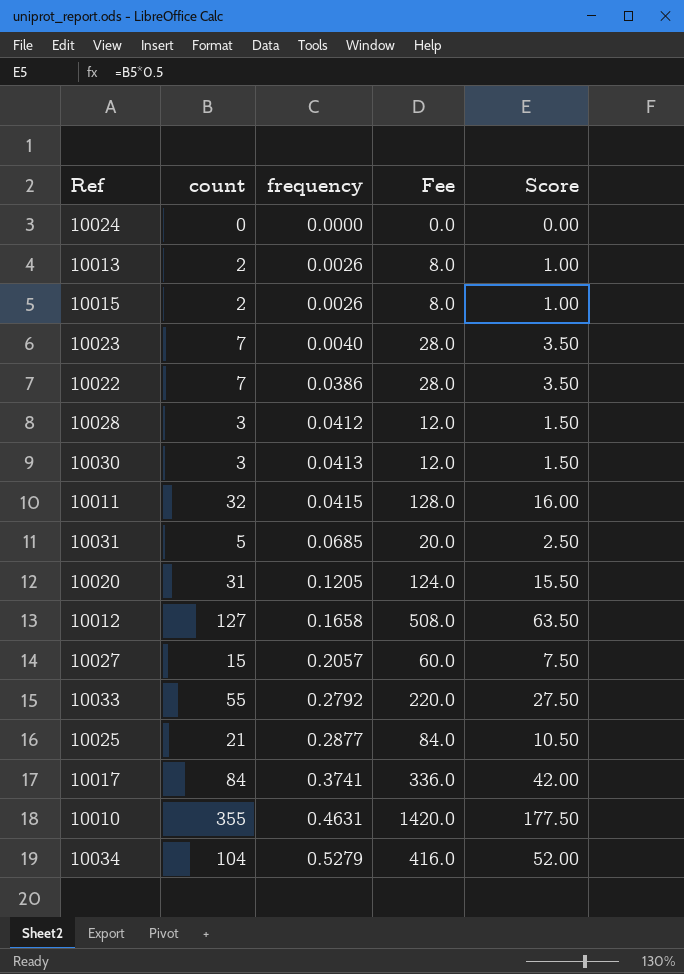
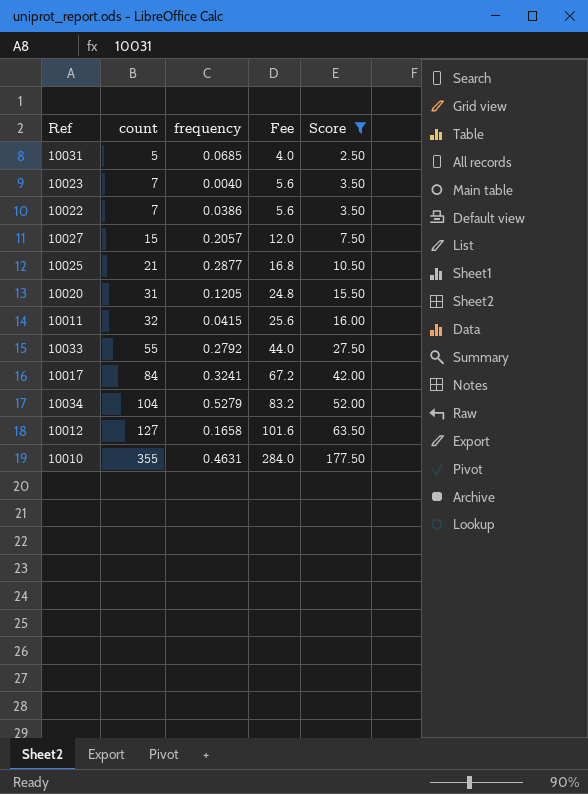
filter: none -> Score >= 2.50
row order: frequency ascending -> count ascending
column Fee | formula: [count] * 4 -> [count] * 0.8
10017 | frequency: 0.3741 -> 0.3241

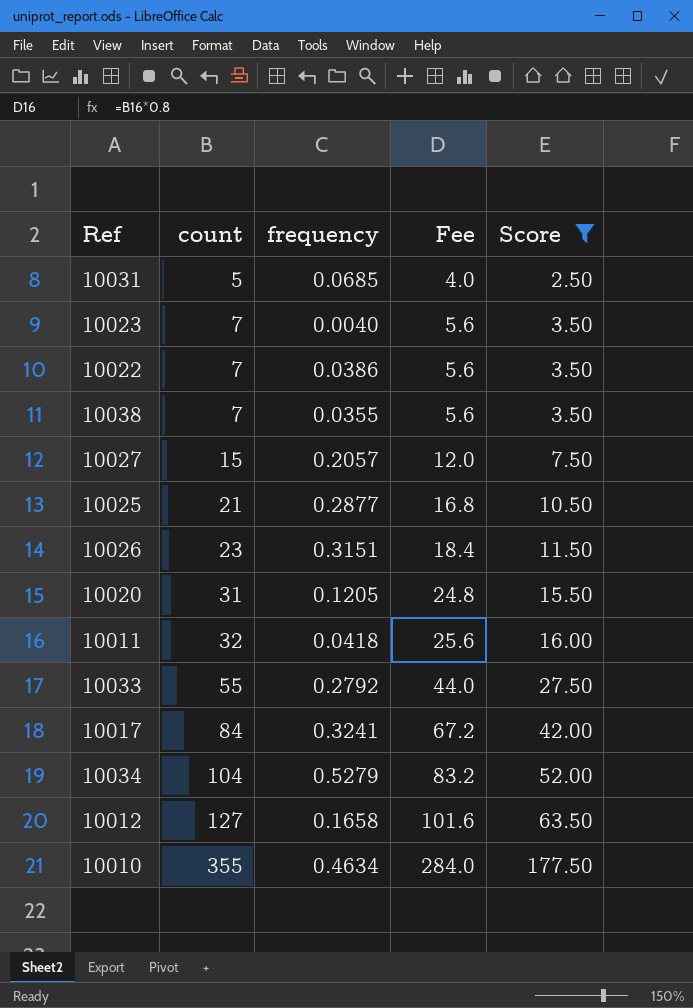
row 10038: none -> 7 | 0.0355 | 5.6 | 3.50
row 10026: none -> 23 | 0.3151 | 18.4 | 11.50
10011 | frequency: 0.0415 -> 0.0418
10010 | frequency: 0.4631 -> 0.4634

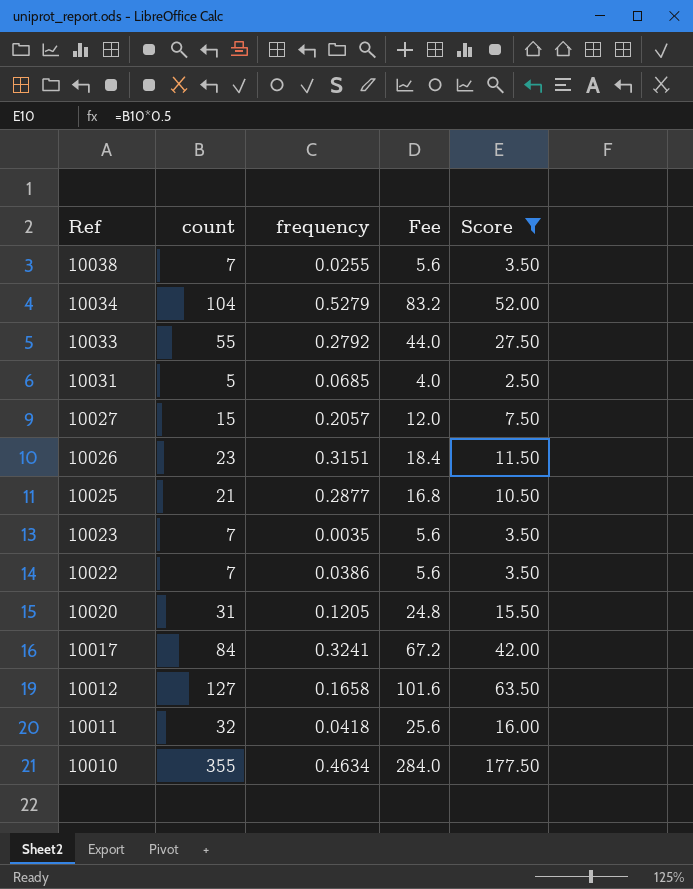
row order: count ascending -> Ref descending
10038 | frequency: 0.0355 -> 0.0255
10023 | frequency: 0.0040 -> 0.0035

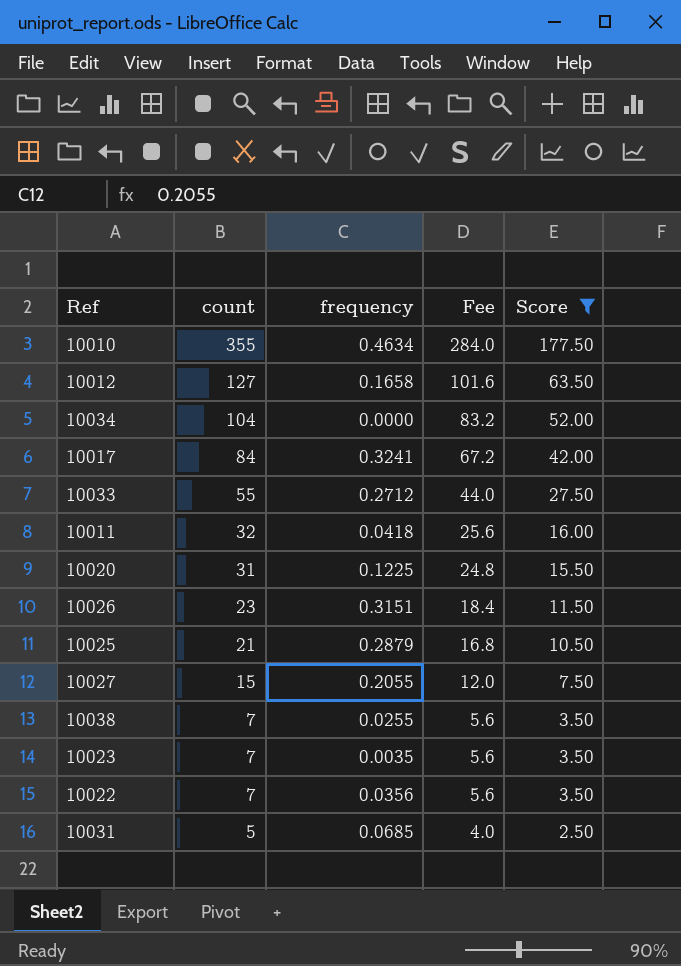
row order: Ref descending -> count descending
10034 | frequency: 0.5279 -> 0.0000
10033 | frequency: 0.2792 -> 0.2712
10020 | frequency: 0.1205 -> 0.1225
10025 | frequency: 0.2877 -> 0.2879
10027 | frequency: 0.2057 -> 0.2055
10022 | frequency: 0.0386 -> 0.0356

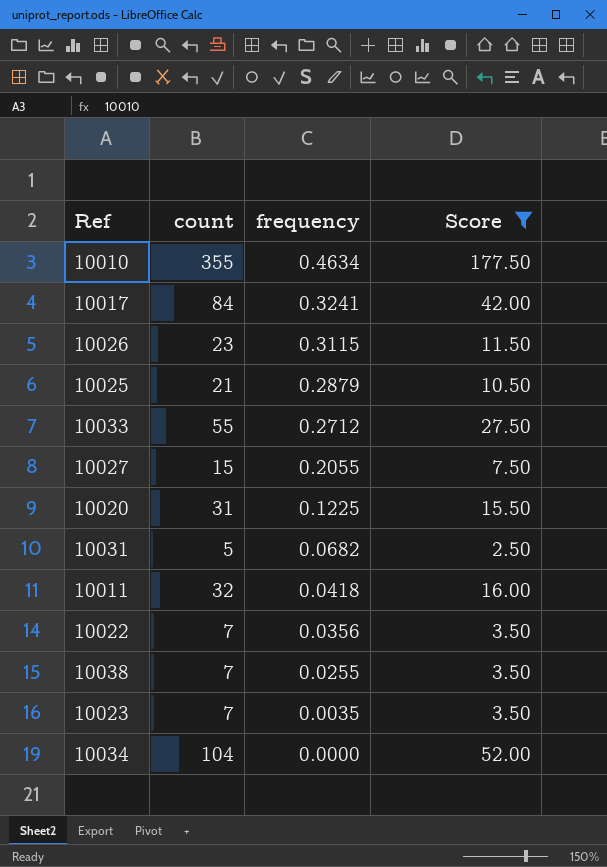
row order: count descending -> frequency descending
column Fee | formula: [count] * 0.8 -> none
row 10012: 127 | 0.1658 | 101.6 | 63.50 -> none
10026 | frequency: 0.3151 -> 0.3115
10031 | frequency: 0.0685 -> 0.0682

